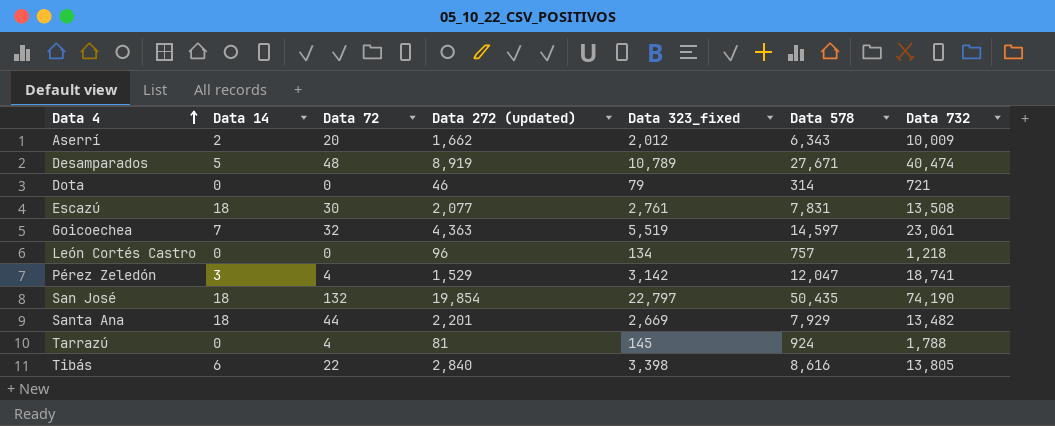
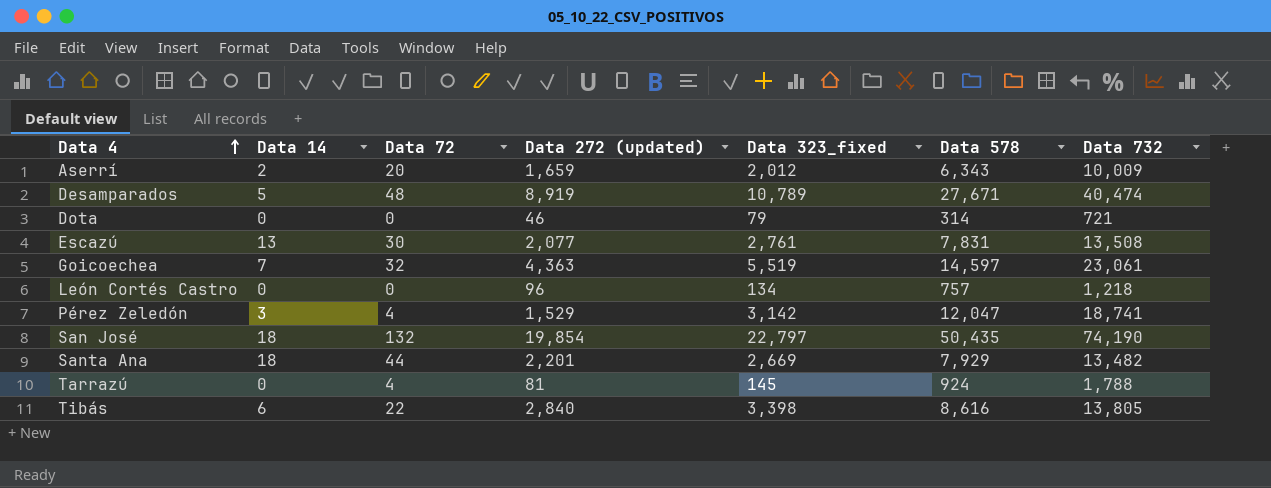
Aserrí | Data 272 (updated): 1,662 -> 1,659
Escazú | Data 14: 18 -> 13

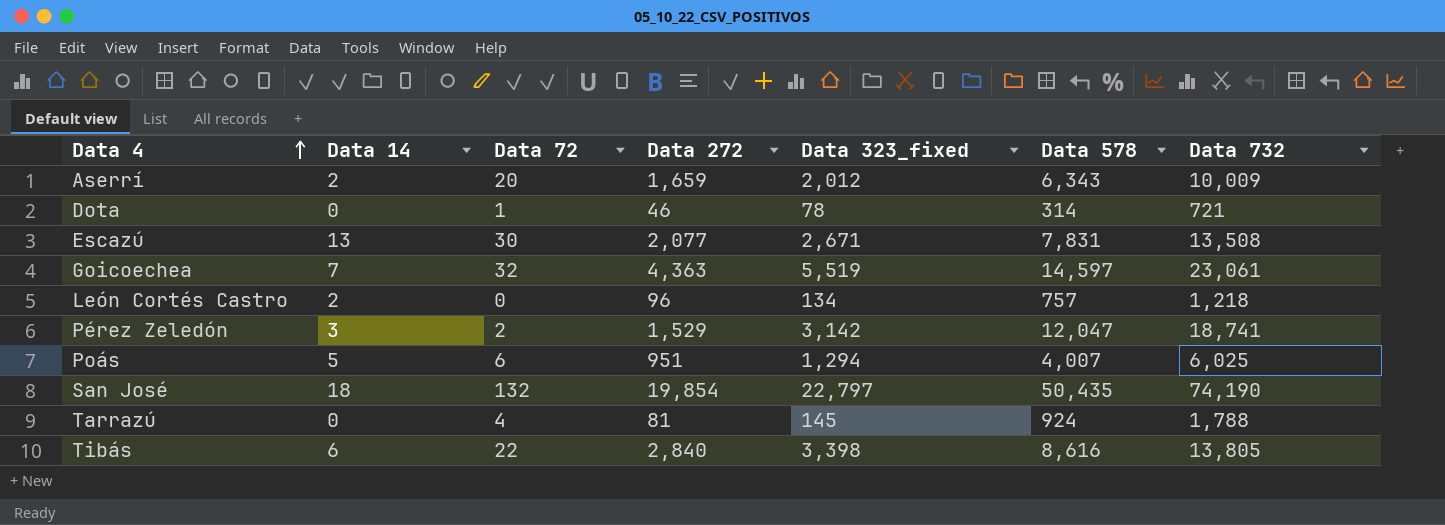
column name: Data 272 (updated) -> Data 272
row Desamparados: 5 | 48 | 8,919 | 10,789 | 27,671 | 40,474 -> none
row Santa Ana: 18 | 44 | 2,201 | 2,669 | 7,929 | 13,482 -> none
Dota | Data 72: 0 -> 1
Dota | Data 323_fixed: 79 -> 78
Escazú | Data 323_fixed: 2,761 -> 2,671
León Cortés Castro | Data 14: 0 -> 2
Pérez Zeledón | Data 72: 4 -> 2
row Poás: none -> 5 | 6 | 951 | 1,294 | 4,007 | 6,025

